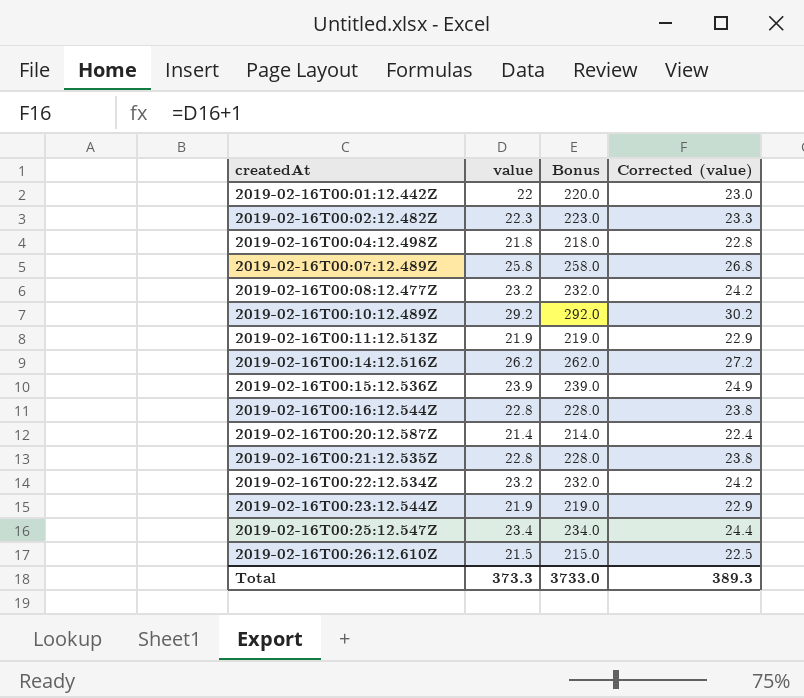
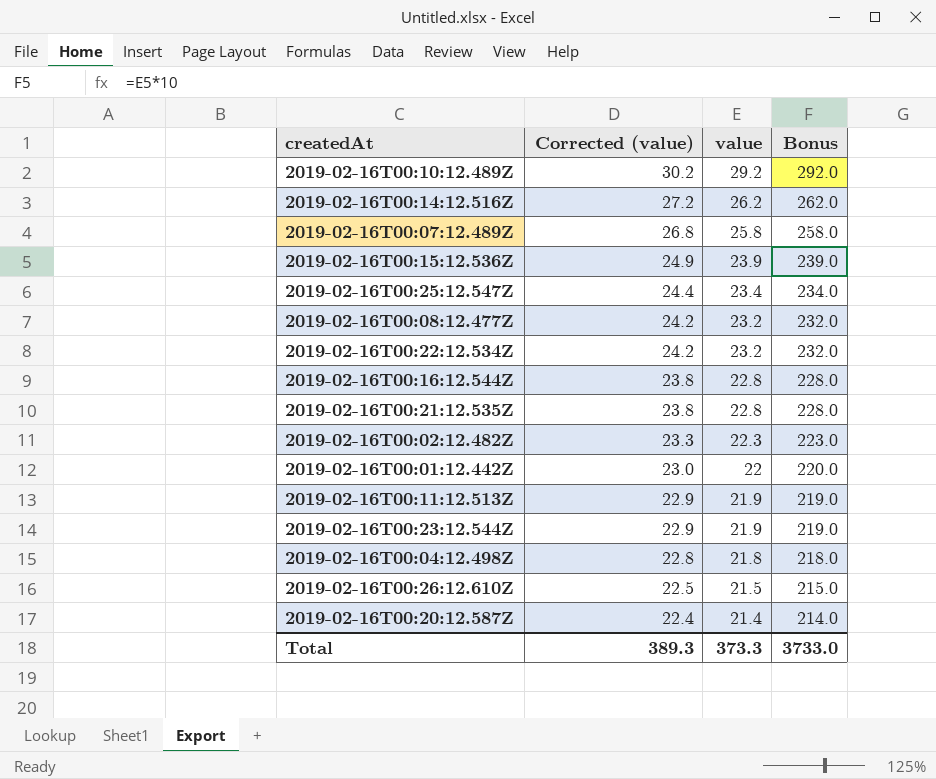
row order: createdAt ascending -> Corrected (value) descending
column Corrected (value) | position: 4 -> 2

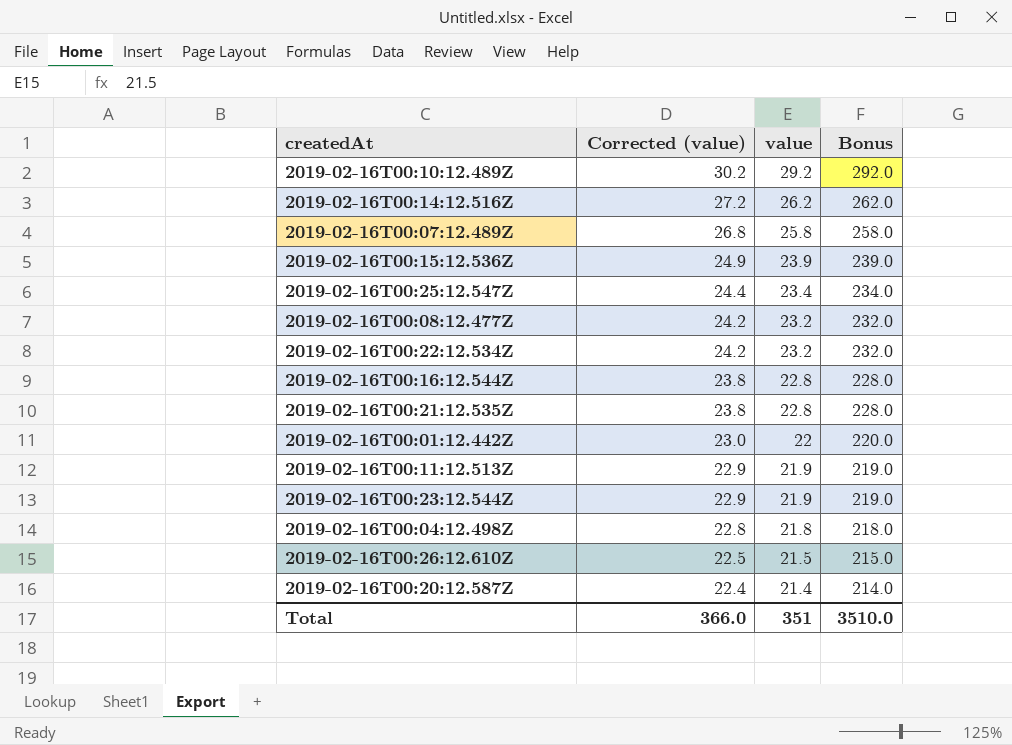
row 2019-02-16T00:02:12.482Z: 23.3 | 22.3 | 223.0 -> none
Total | Corrected (value): 389.3 -> 366.0
Total | value: 373.3 -> 351
Total | Bonus: 3733.0 -> 3510.0

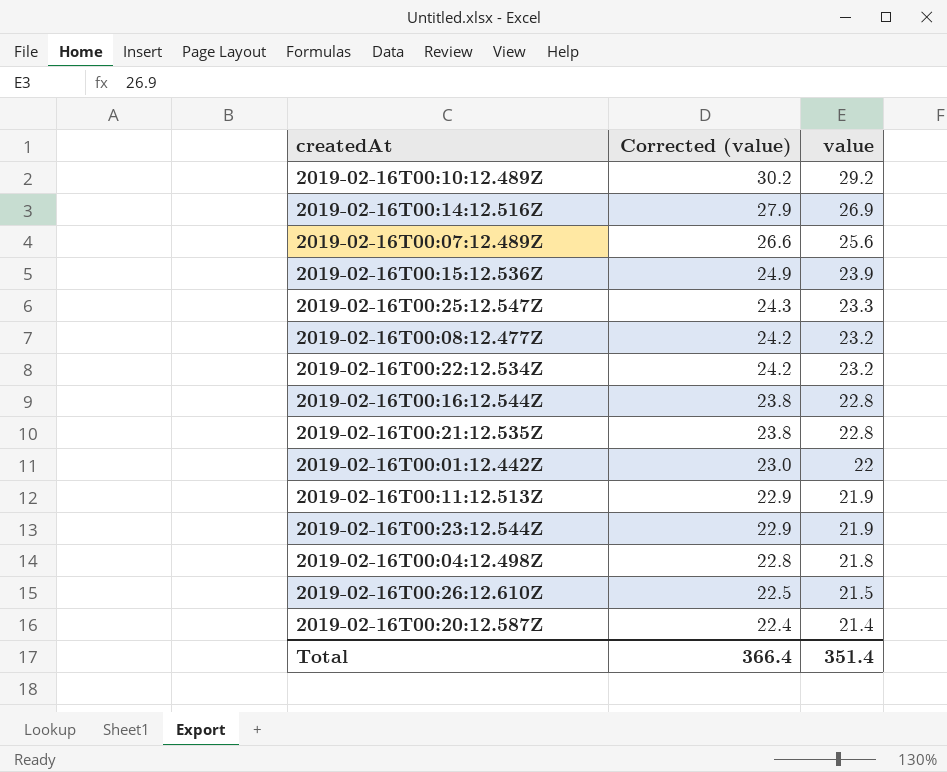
column Bonus | formula: [value] * 10 -> none
2019-02-16T00:14:12.516Z | Corrected (value): 27.2 -> 27.9
2019-02-16T00:14:12.516Z | value: 26.2 -> 26.9
2019-02-16T00:07:12.489Z | Corrected (value): 26.8 -> 26.6
2019-02-16T00:07:12.489Z | value: 25.8 -> 25.6
2019-02-16T00:25:12.547Z | Corrected (value): 24.4 -> 24.3
2019-02-16T00:25:12.547Z | value: 23.4 -> 23.3
Total | Corrected (value): 366.0 -> 366.4
Total | value: 351 -> 351.4

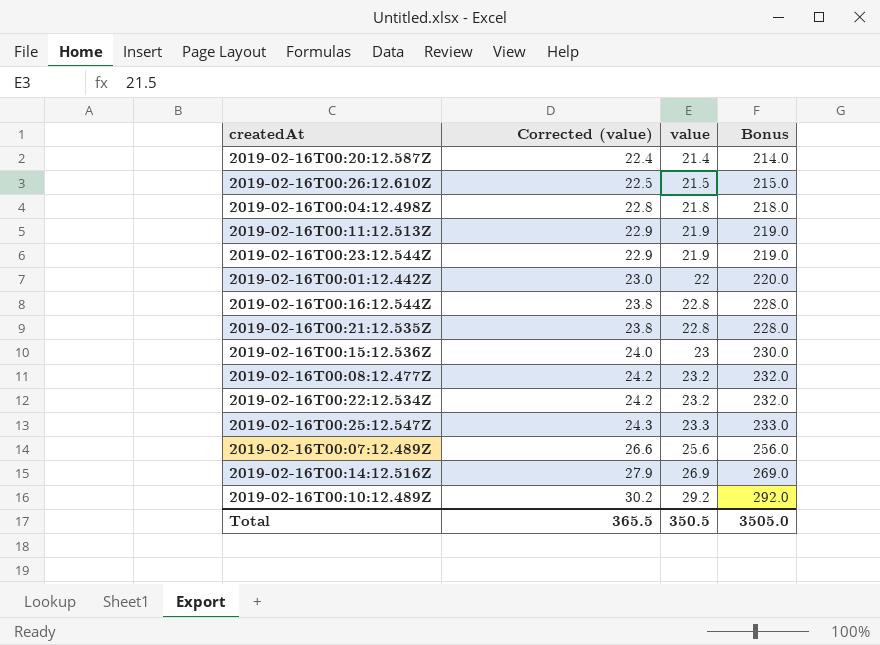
row order: Corrected (value) descending -> Corrected (value) ascending
column Bonus | formula: none -> [value] * 10
2019-02-16T00:15:12.536Z | Corrected (value): 24.9 -> 24.0
2019-02-16T00:15:12.536Z | value: 23.9 -> 23
Total | Corrected (value): 366.4 -> 365.5
Total | value: 351.4 -> 350.5

